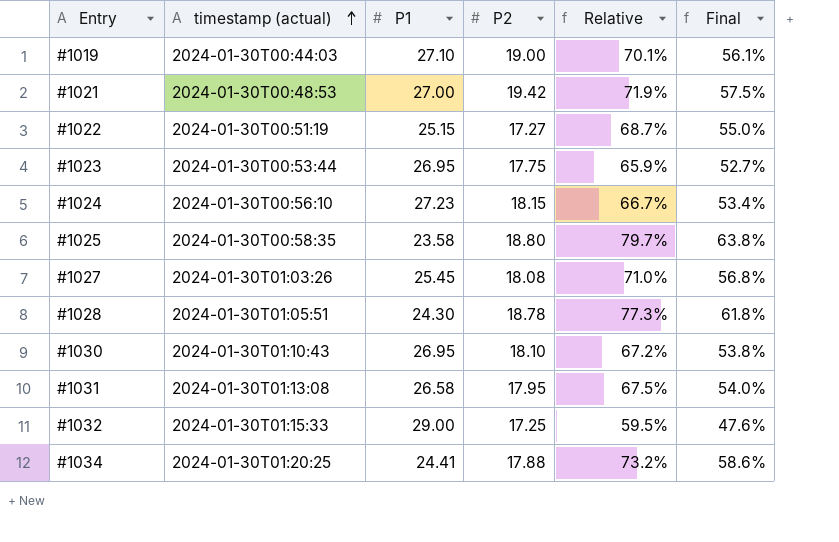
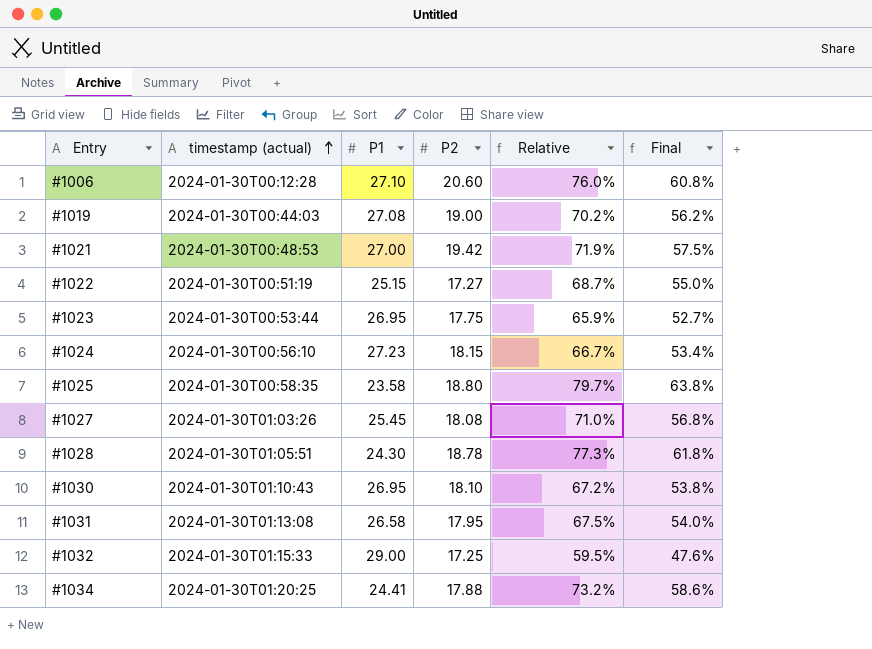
row #1006: none -> 2024-01-30T00:12:28 | 27.10 | 20.60 | 76.0% | 60.8%
#1019 | P1: 27.10 -> 27.08
#1019 | Relative: 70.1% -> 70.2%
#1019 | Final: 56.1% -> 56.2%

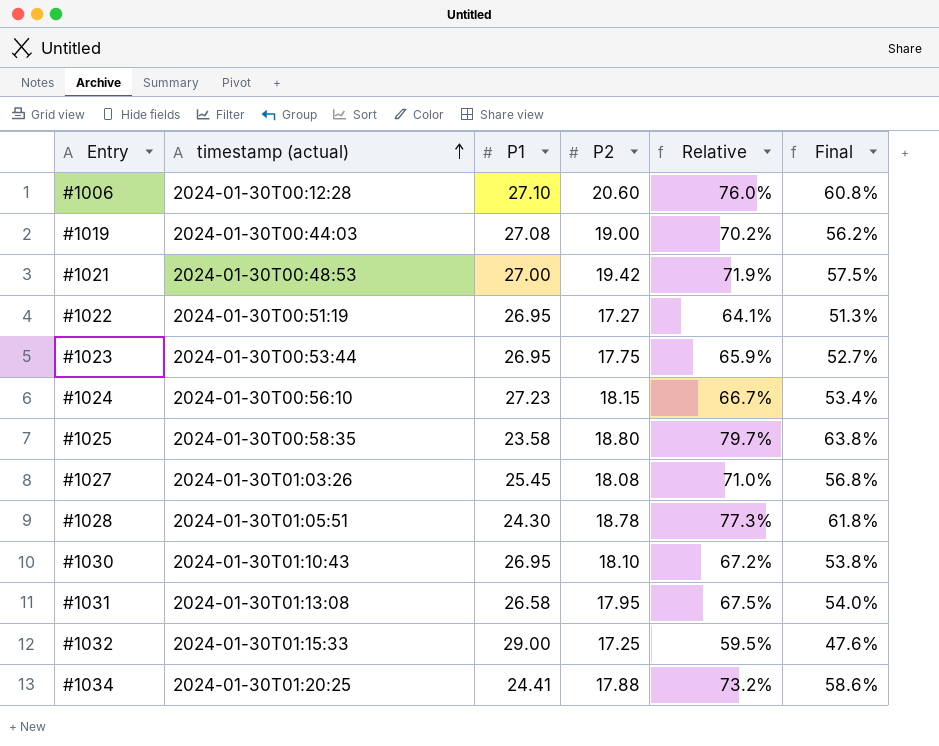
#1022 | P1: 25.15 -> 26.95
#1022 | Relative: 68.7% -> 64.1%
#1022 | Final: 55.0% -> 51.3%

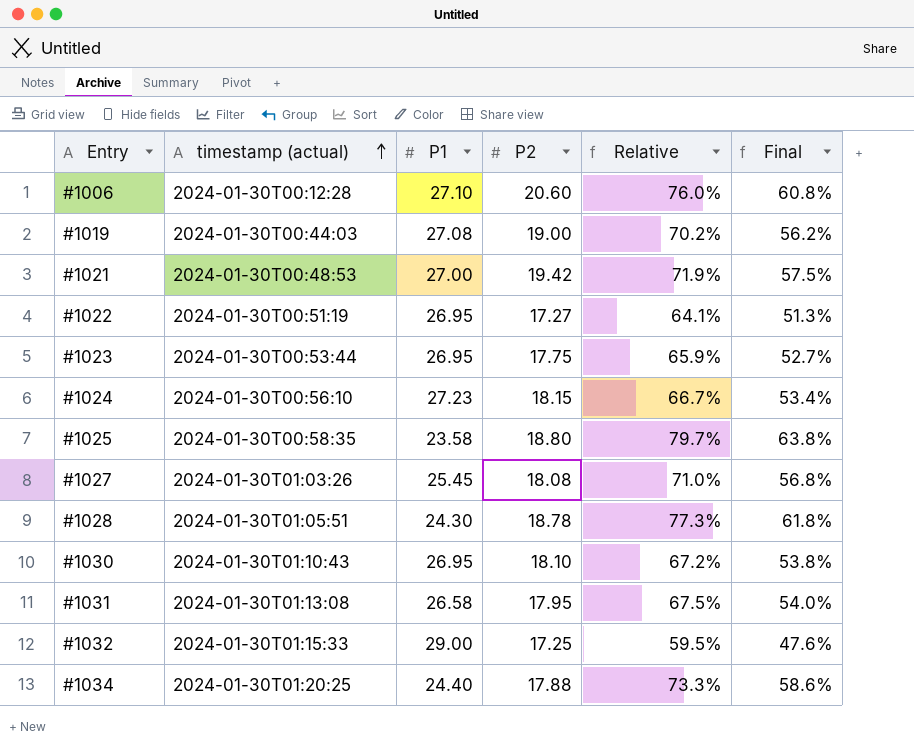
#1034 | P1: 24.41 -> 24.40
#1034 | Relative: 73.2% -> 73.3%

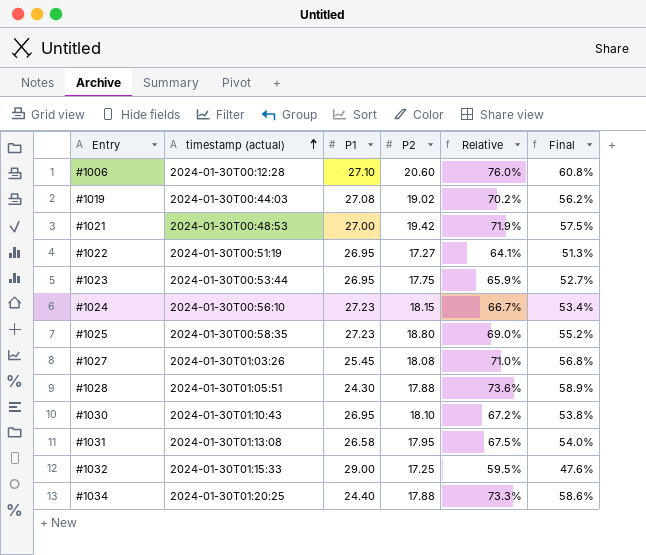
#1019 | P2: 19.00 -> 19.02
#1025 | P1: 23.58 -> 27.23
#1025 | Relative: 79.7% -> 69.0%
#1025 | Final: 63.8% -> 55.2%
#1028 | P2: 18.78 -> 17.88
#1028 | Relative: 77.3% -> 73.6%
#1028 | Final: 61.8% -> 58.9%

